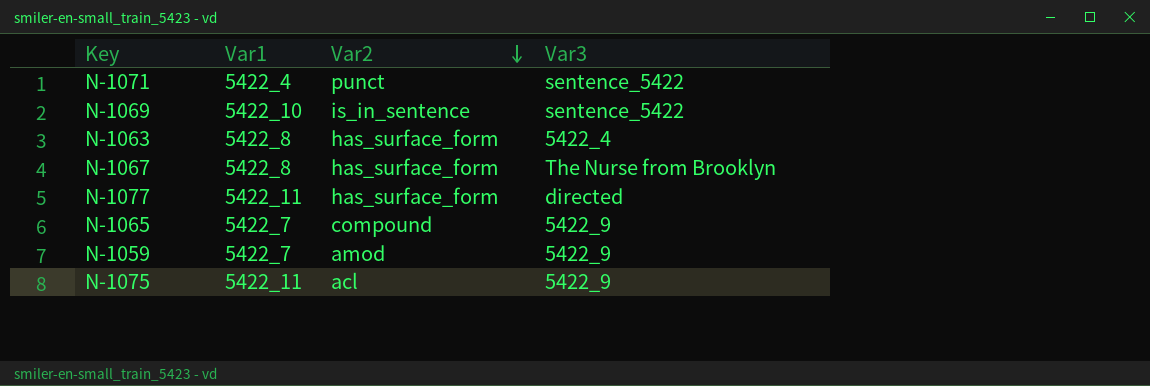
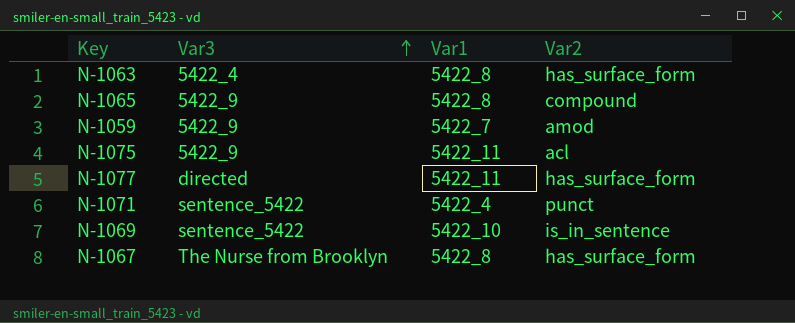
row order: Var2 descending -> Var3 ascending
column Var3 | position: 4 -> 2
N-1065 | Var1: 5422_7 -> 5422_8

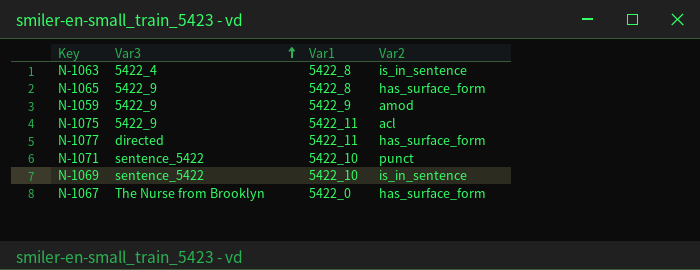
N-1063 | Var2: has_surface_form -> is_in_sentence
N-1065 | Var2: compound -> has_surface_form
N-1059 | Var1: 5422_7 -> 5422_9
N-1071 | Var1: 5422_4 -> 5422_10
N-1067 | Var1: 5422_8 -> 5422_0

